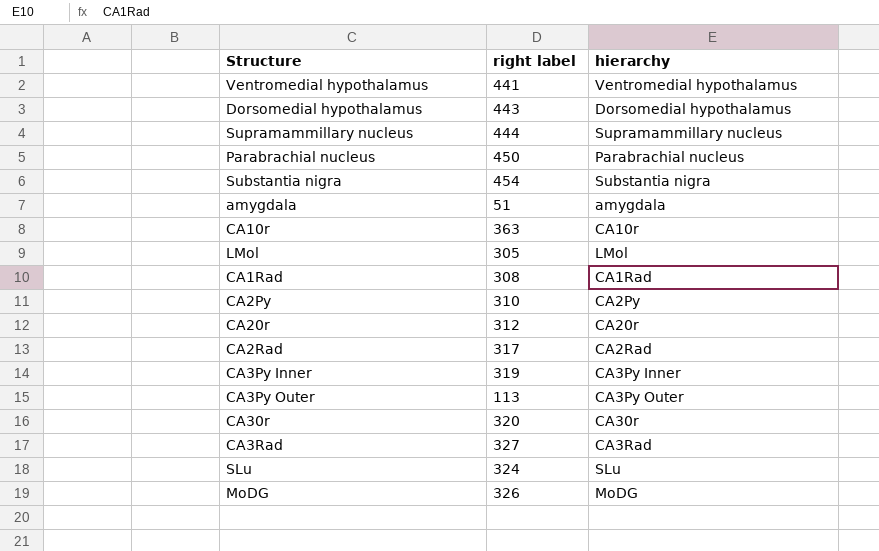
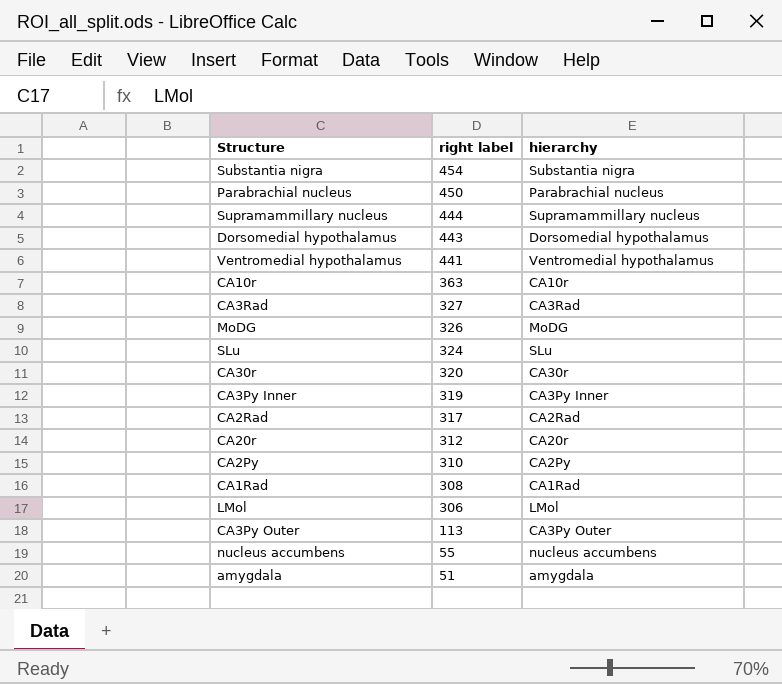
row order: none -> right label descending
LMol | right label: 305 -> 306
row nucleus accumbens: none -> 55 | nucleus accumbens

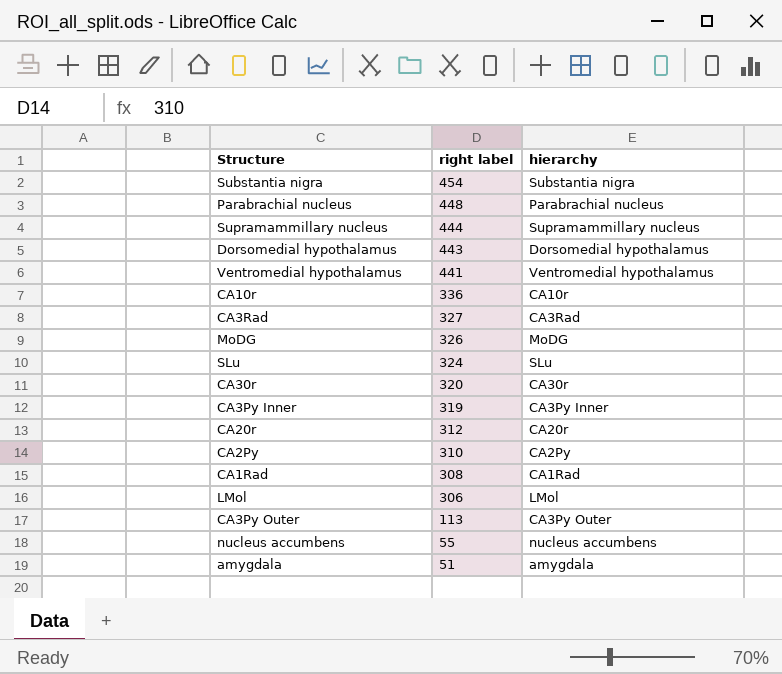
row CA2Rad: 317 | CA2Rad -> none
Parabrachial nucleus | right label: 450 -> 448
CA10r | right label: 363 -> 336

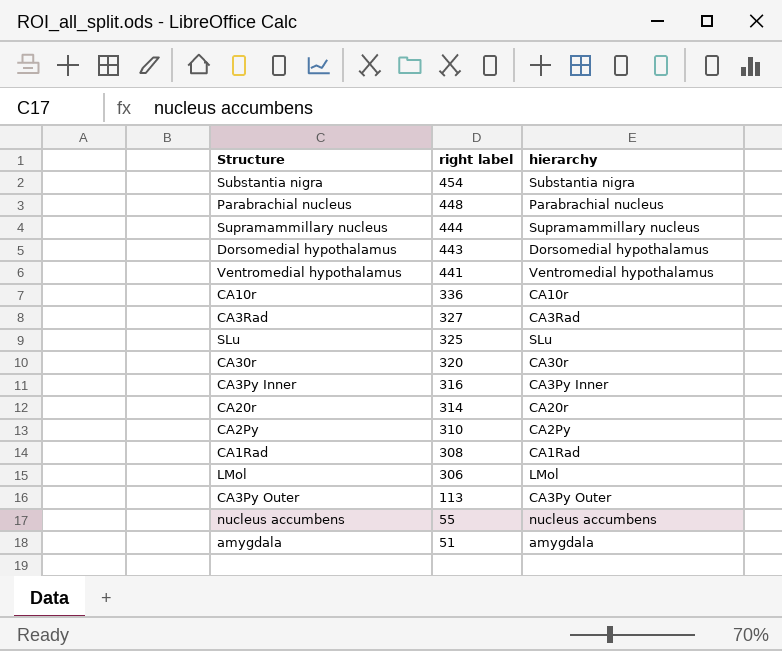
row MoDG: 326 | MoDG -> none
SLu | right label: 324 -> 325
CA3Py Inner | right label: 319 -> 316
CA20r | right label: 312 -> 314

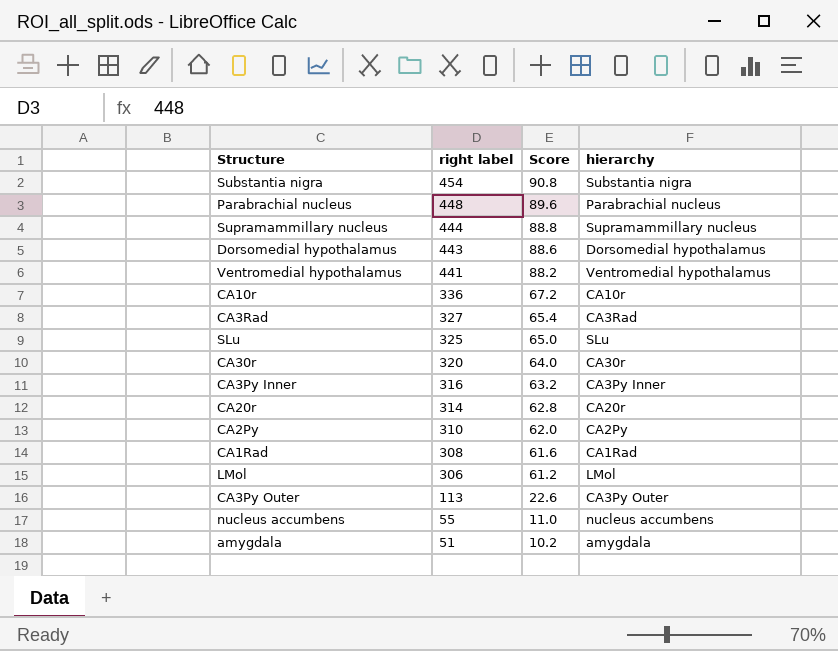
column Score | formula: none -> [right label] * 0.2

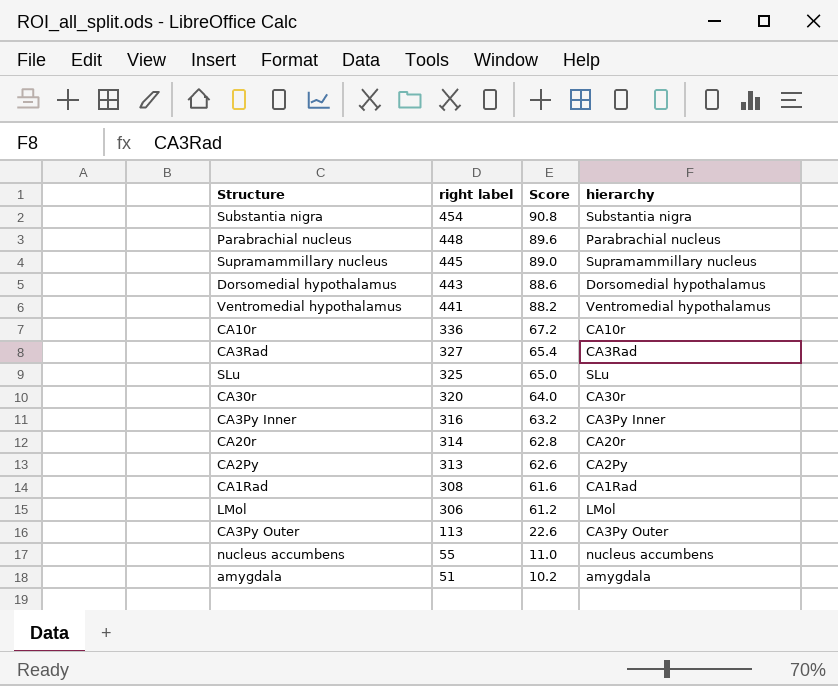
Supramammillary nucleus | right label: 444 -> 445
Supramammillary nucleus | Score: 88.8 -> 89.0
CA2Py | right label: 310 -> 313
CA2Py | Score: 62.0 -> 62.6

